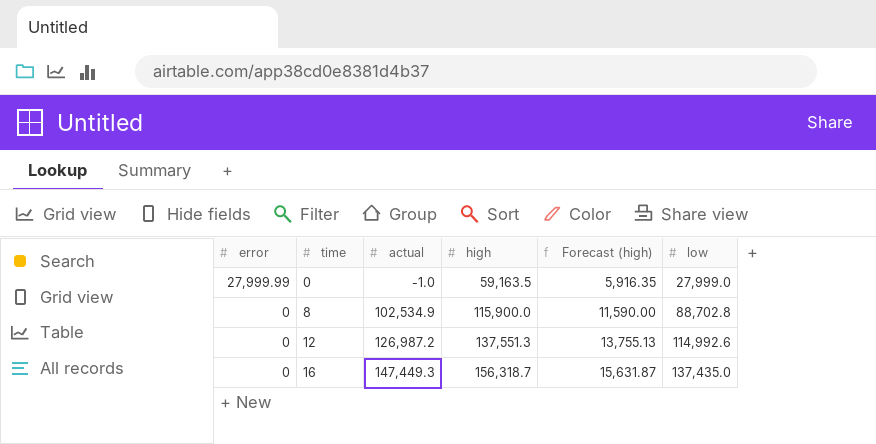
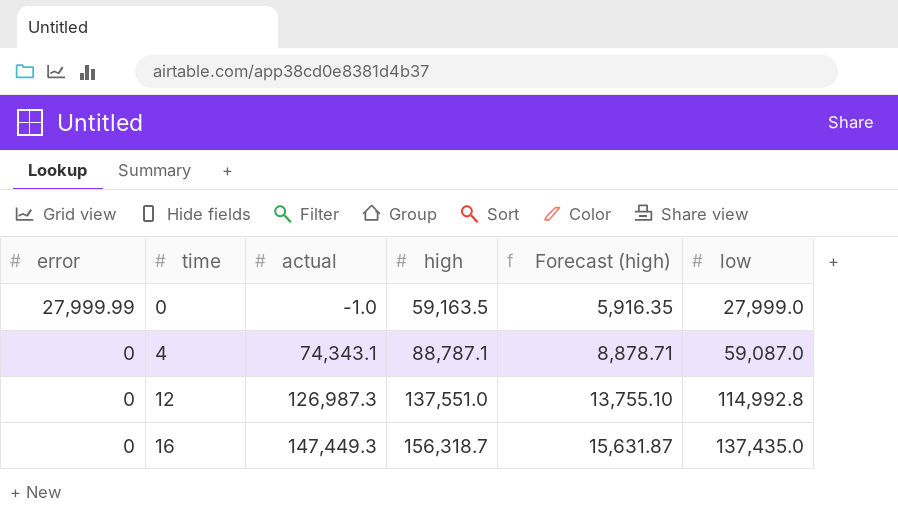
row 8: 0 | 102,534.9 | 115,900.0 | 11,590.00 | 88,702.8 -> none
row 4: none -> 0 | 74,343.1 | 88,787.1 | 8,878.71 | 59,087.0
12 | actual: 126,987.2 -> 126,987.3
12 | high: 137,551.3 -> 137,551.0
12 | Forecast (high): 13,755.13 -> 13,755.10
12 | low: 114,992.6 -> 114,992.8

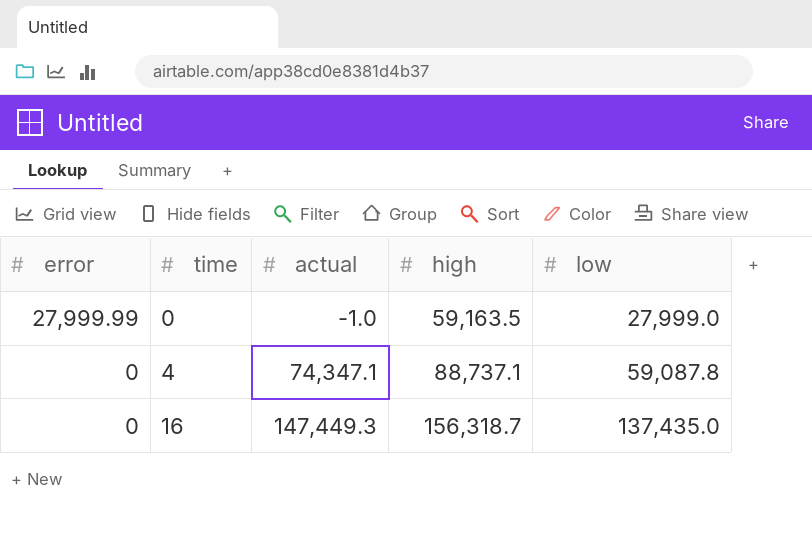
column Forecast (high) | formula: [high] * 0.1 -> none
row 12: 0 | 126,987.3 | 137,551.0 | 13,755.10 | 114,992.8 -> none
4 | actual: 74,343.1 -> 74,347.1
4 | high: 88,787.1 -> 88,737.1
4 | low: 59,087.0 -> 59,087.8

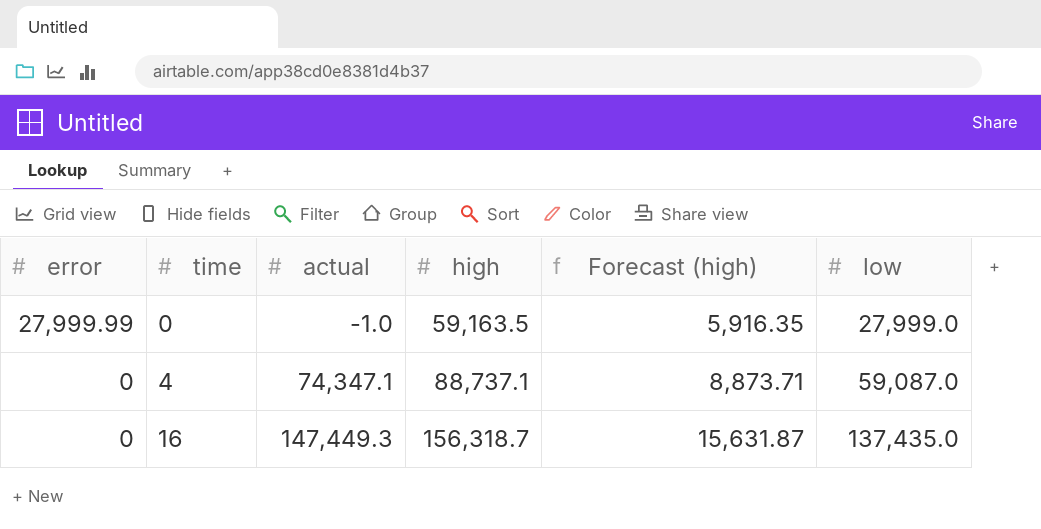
column Forecast (high) | formula: none -> [high] * 0.1
4 | low: 59,087.8 -> 59,087.0

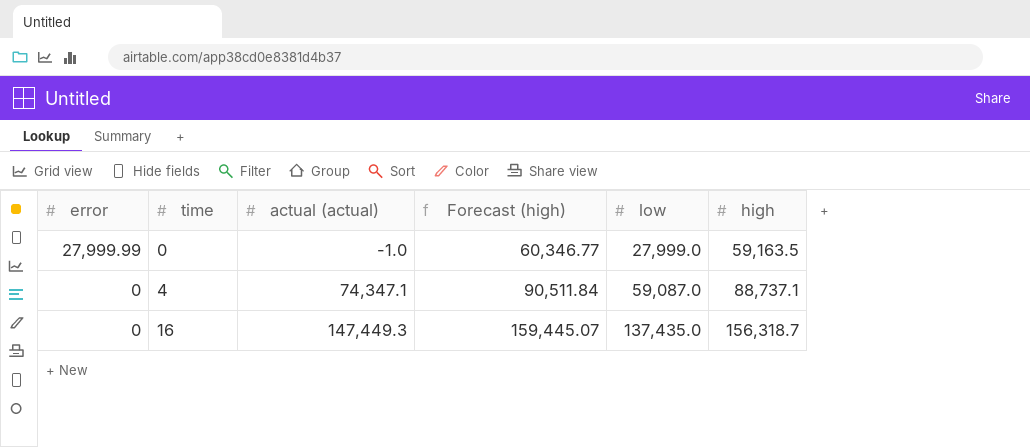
column name: actual -> actual (actual)
column Forecast (high) | formula: [high] * 0.1 -> [high] * 1.02
column high | position: 4 -> 6

